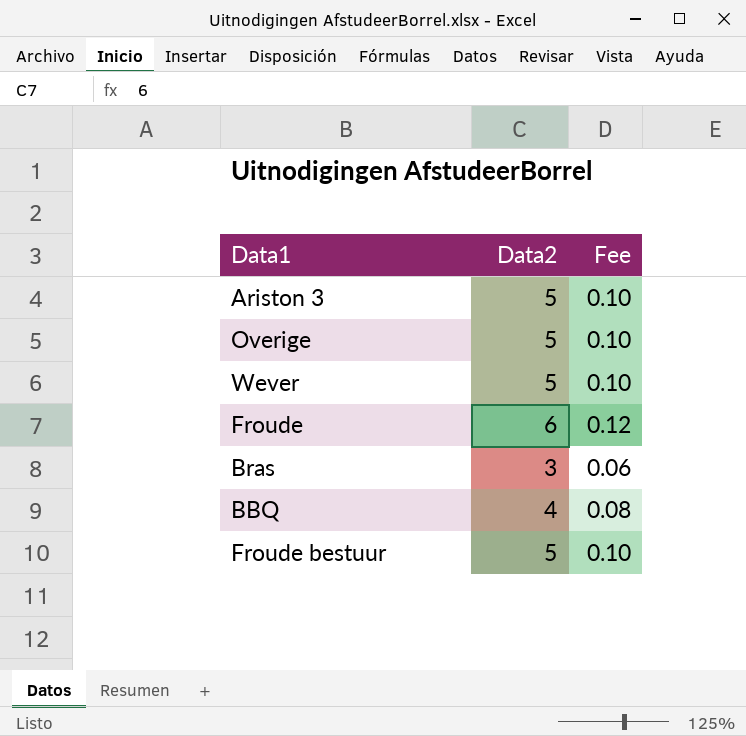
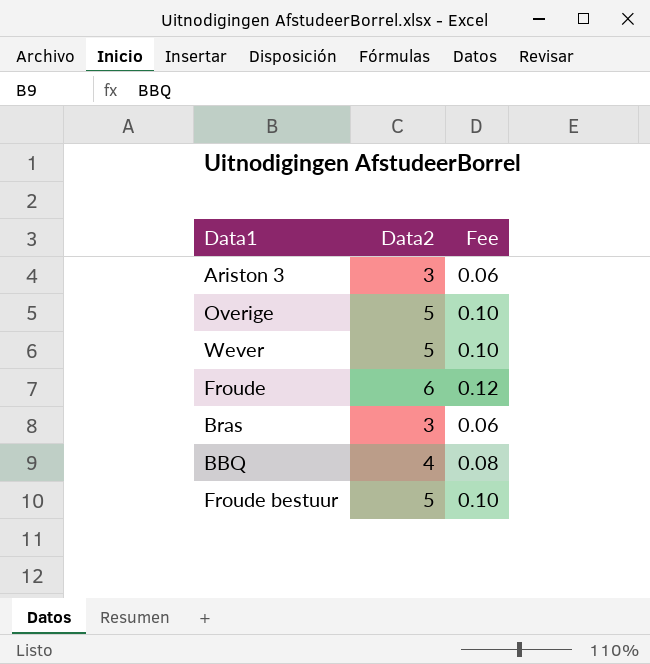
Ariston 3 | Data2: 5 -> 3
Ariston 3 | Fee: 0.10 -> 0.06

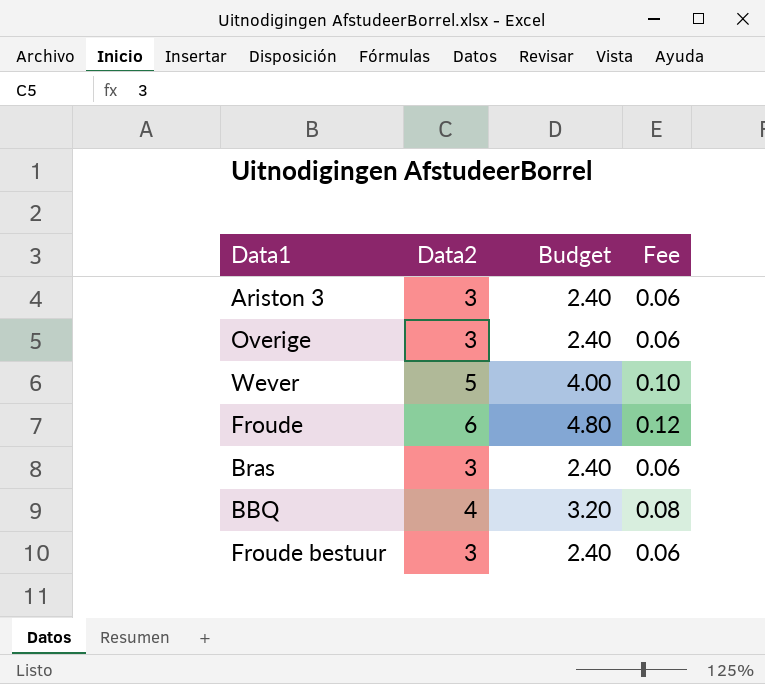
column Budget | formula: none -> [Data2] * 0.8
Overige | Data2: 5 -> 3
Overige | Fee: 0.10 -> 0.06
Froude bestuur | Data2: 5 -> 3
Froude bestuur | Fee: 0.10 -> 0.06

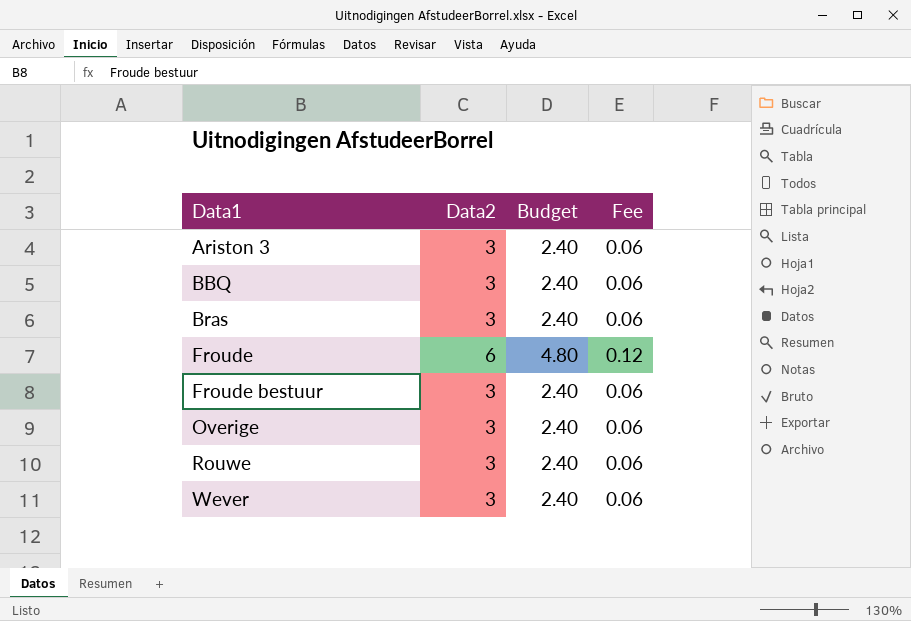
row order: none -> Data1 ascending
BBQ | Data2: 4 -> 3
BBQ | Budget: 3.20 -> 2.40
BBQ | Fee: 0.08 -> 0.06
row Rouwe: none -> 3 | 2.40 | 0.06
Wever | Data2: 5 -> 3
Wever | Budget: 4.00 -> 2.40
Wever | Fee: 0.10 -> 0.06

